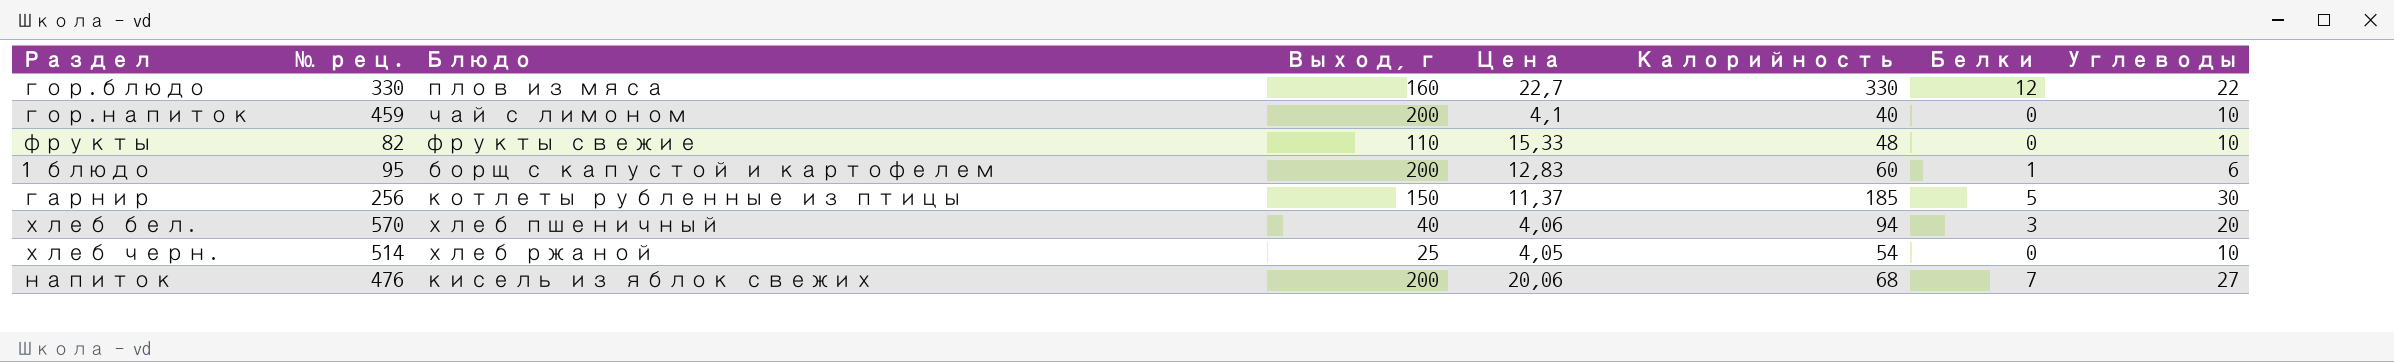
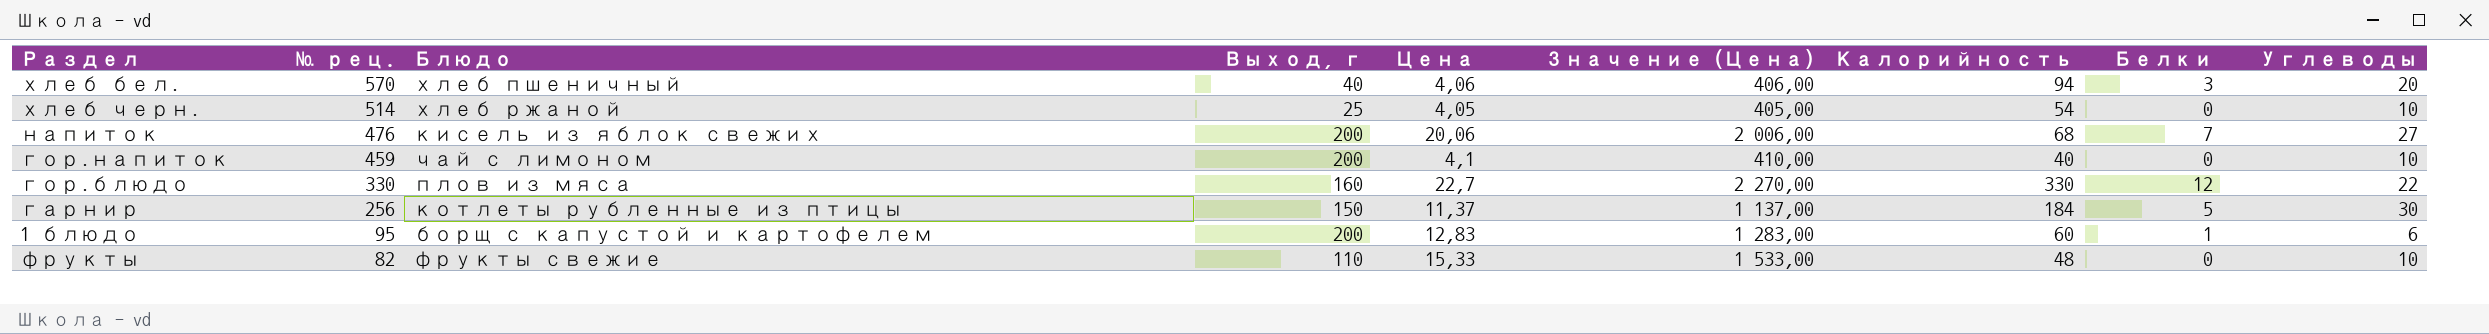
row order: none -> № рец. descending
column Значение (Цена) | formula: none -> [Цена] * 100
гарнир | Калорийность: 185 -> 184

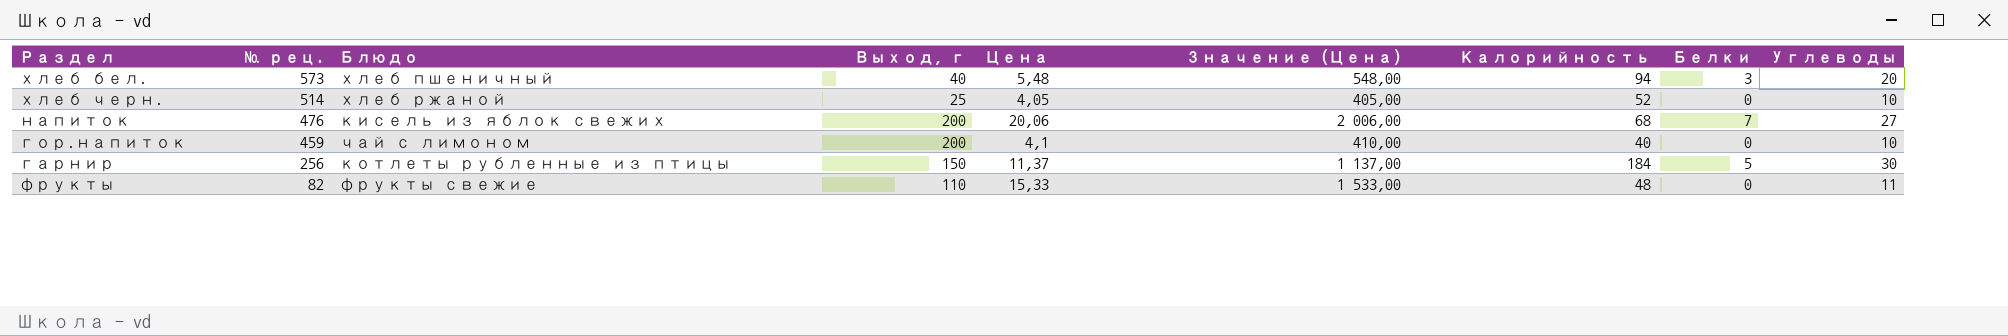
row гор.блюдо: 330 | плов из мяса | 160 | 22,7 | 2 270,00 | 330 | 12 | 22 -> none
row 1 блюдо: 95 | борщ с капустой и картофелем | 200 | 12,83 | 1 283,00 | 60 | 1 | 6 -> none
хлеб бел. | № рец.: 570 -> 573
хлеб бел. | Цена: 4,06 -> 5,48
хлеб бел. | Значение (Цена): 406,00 -> 548,00
хлеб черн. | Калорийность: 54 -> 52
фрукты | Углеводы: 10 -> 11

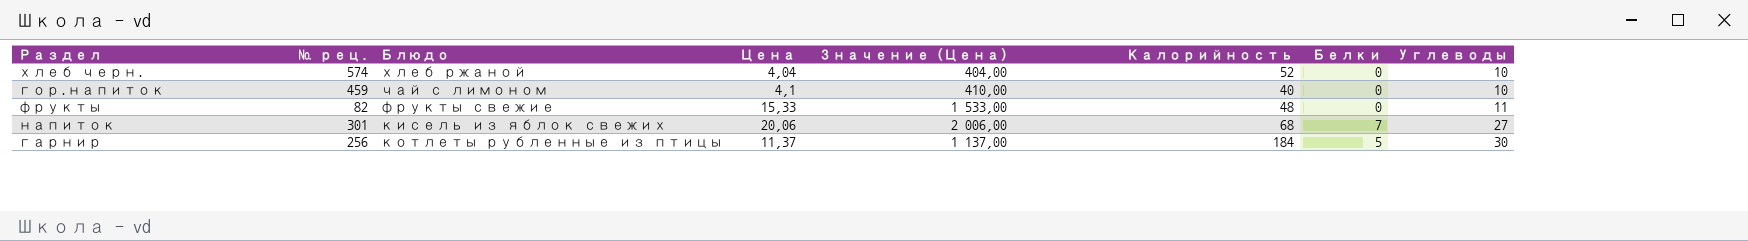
row order: № рец. descending -> Углеводы ascending
column Выход, г | position: 4 -> none
row хлеб бел.: 573 | хлеб пшеничный | 40 | 5,48 | 548,00 | 94 | 3 | 20 -> none
хлеб черн. | № рец.: 514 -> 574
хлеб черн. | Цена: 4,05 -> 4,04
хлеб черн. | Значение (Цена): 405,00 -> 404,00
напиток | № рец.: 476 -> 301

